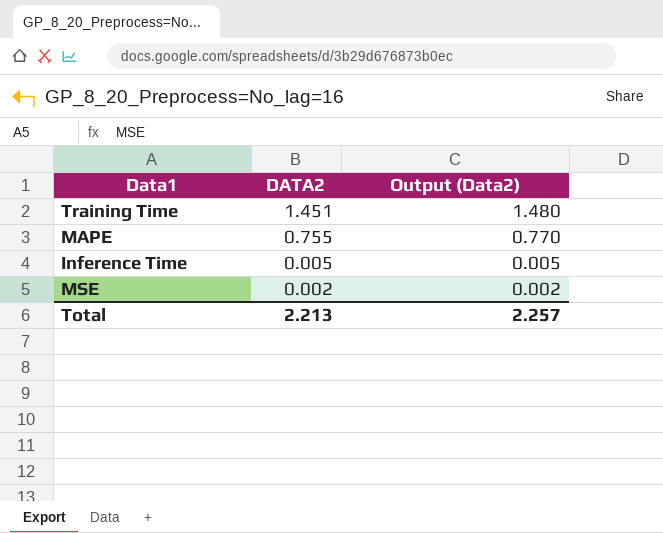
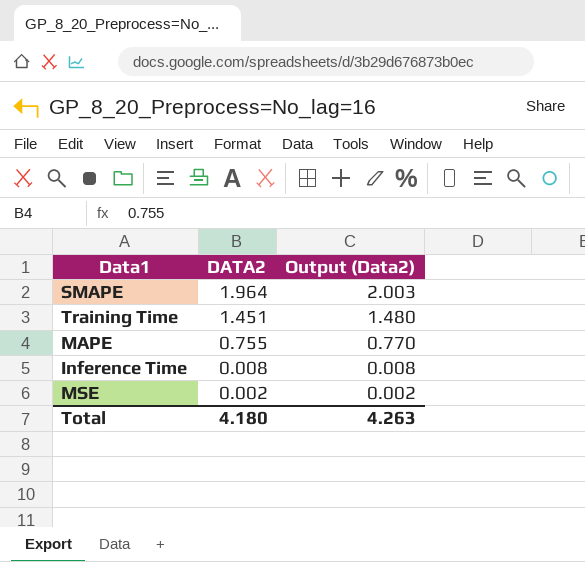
row SMAPE: none -> 1.964 | 2.003
Inference Time | DATA2: 0.005 -> 0.008
Inference Time | Output (Data2): 0.005 -> 0.008
Total | DATA2: 2.213 -> 4.180
Total | Output (Data2): 2.257 -> 4.263

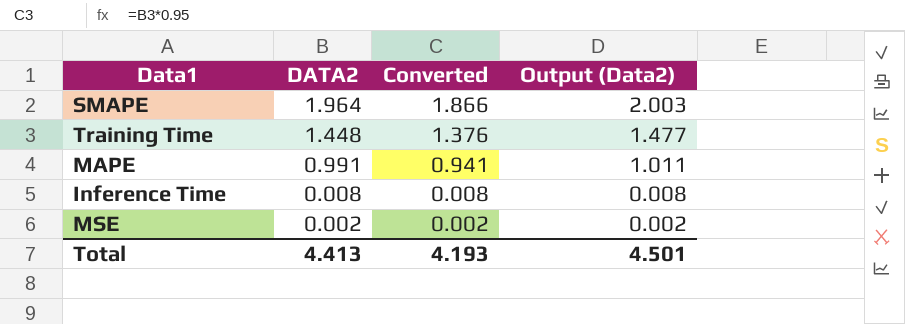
column Converted | formula: none -> [DATA2] * 0.95
Training Time | DATA2: 1.451 -> 1.448
Training Time | Output (Data2): 1.480 -> 1.477
MAPE | DATA2: 0.755 -> 0.991
MAPE | Output (Data2): 0.770 -> 1.011
Total | DATA2: 4.180 -> 4.413
Total | Output (Data2): 4.263 -> 4.501

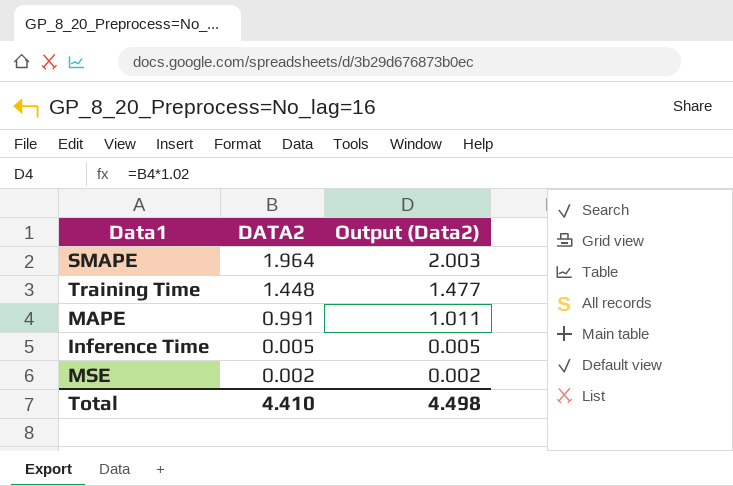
column Converted | formula: [DATA2] * 0.95 -> none
Inference Time | DATA2: 0.008 -> 0.005
Inference Time | Output (Data2): 0.008 -> 0.005
Total | DATA2: 4.413 -> 4.410
Total | Output (Data2): 4.501 -> 4.498

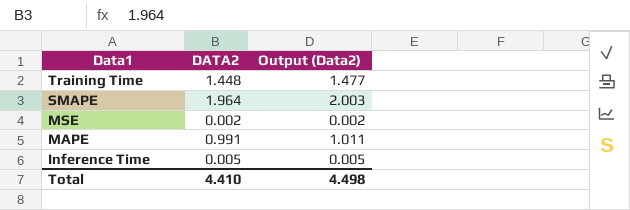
row order: DATA2 descending -> Data1 descending

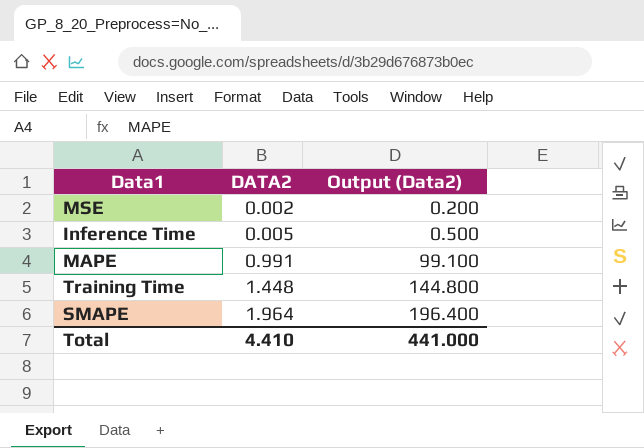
row order: Data1 descending -> DATA2 ascending
column Output (Data2) | formula: [DATA2] * 1.02 -> [DATA2] * 100
Total | Output (Data2): 4.498 -> 441.000

